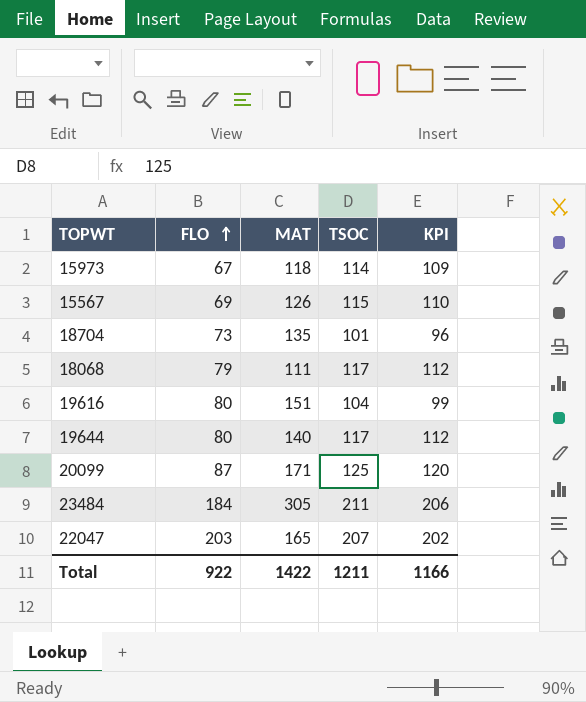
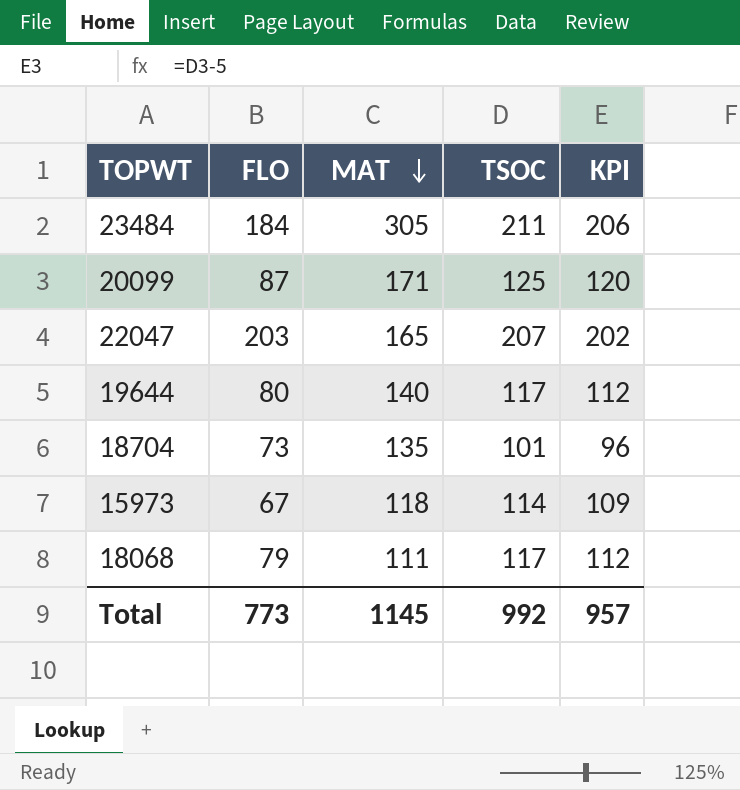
row order: FLO ascending -> MAT descending
row 15567: 69 | 126 | 115 | 110 -> none
row 19616: 80 | 151 | 104 | 99 -> none
Total | FLO: 922 -> 773
Total | MAT: 1422 -> 1145
Total | TSOC: 1211 -> 992
Total | KPI: 1166 -> 957

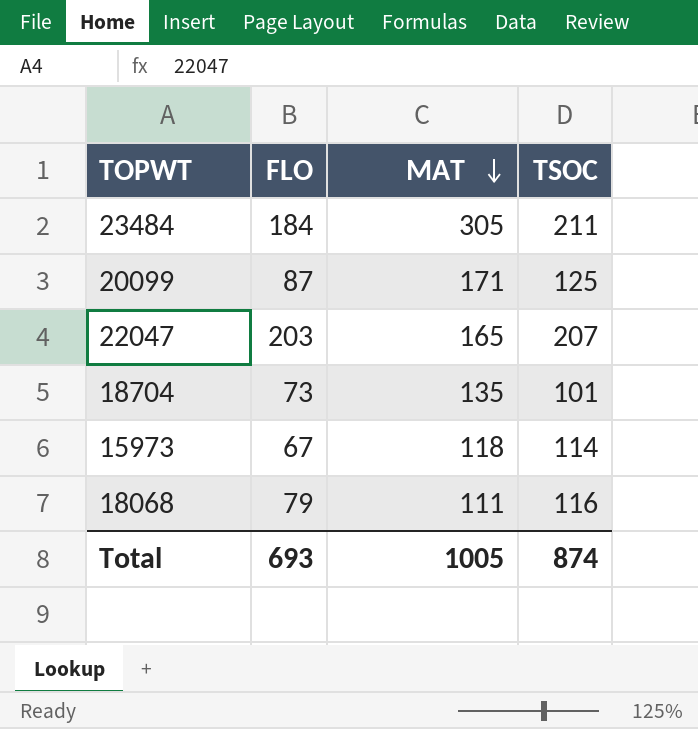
column KPI | formula: [TSOC] - 5 -> none
row 19644: 80 | 140 | 117 | 112 -> none
18068 | TSOC: 117 -> 116
Total | FLO: 773 -> 693
Total | MAT: 1145 -> 1005
Total | TSOC: 992 -> 874

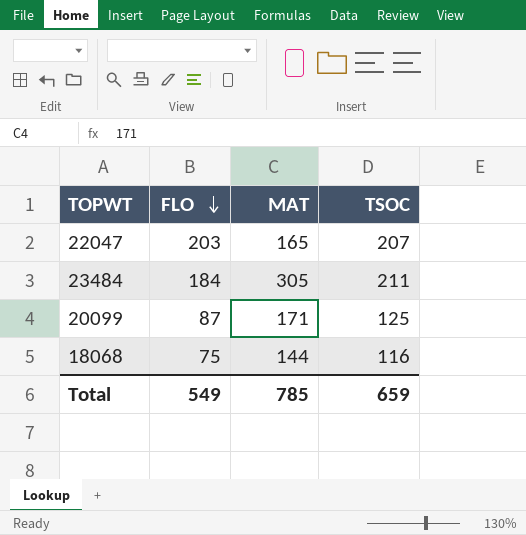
row order: MAT descending -> FLO descending
row 18704: 73 | 135 | 101 -> none
row 15973: 67 | 118 | 114 -> none
18068 | FLO: 79 -> 75
18068 | MAT: 111 -> 144
Total | FLO: 693 -> 549
Total | MAT: 1005 -> 785
Total | TSOC: 874 -> 659

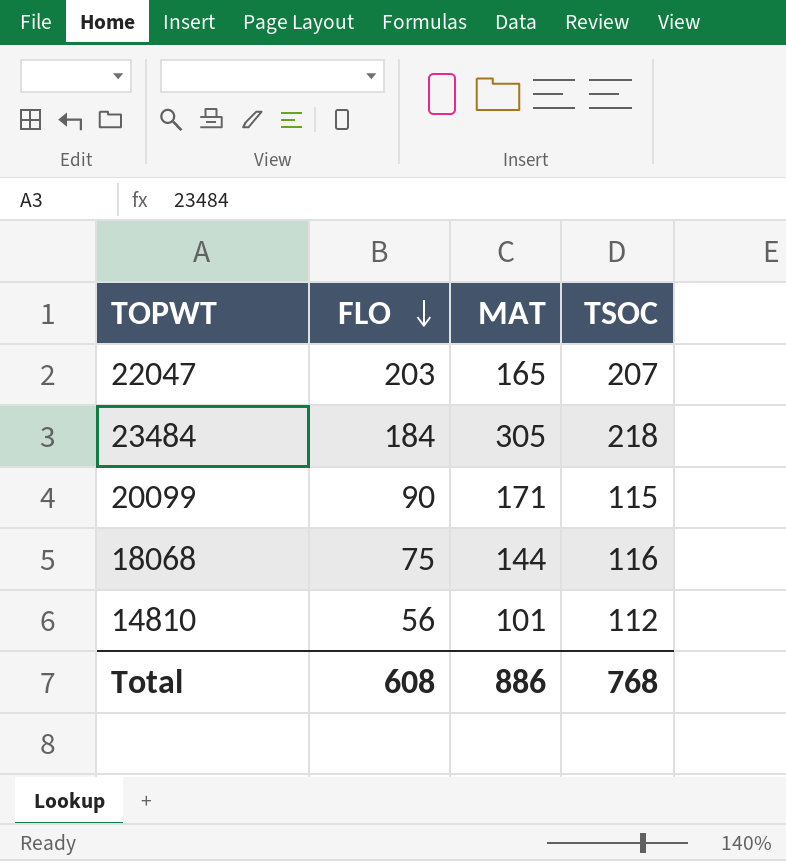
23484 | TSOC: 211 -> 218
20099 | FLO: 87 -> 90
20099 | TSOC: 125 -> 115
row 14810: none -> 56 | 101 | 112
Total | FLO: 549 -> 608
Total | MAT: 785 -> 886
Total | TSOC: 659 -> 768

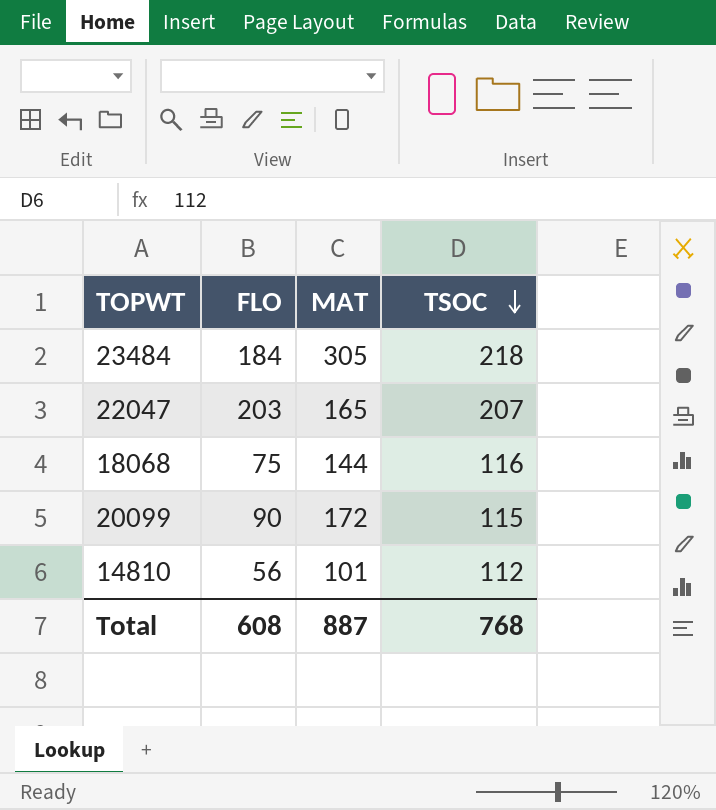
row order: FLO descending -> TSOC descending
20099 | MAT: 171 -> 172
Total | MAT: 886 -> 887

